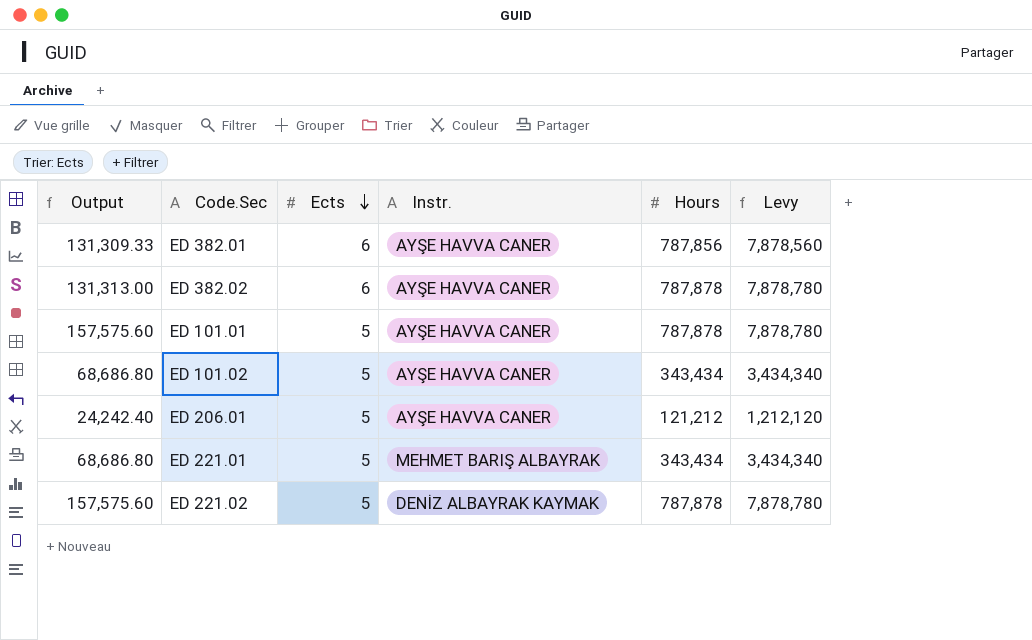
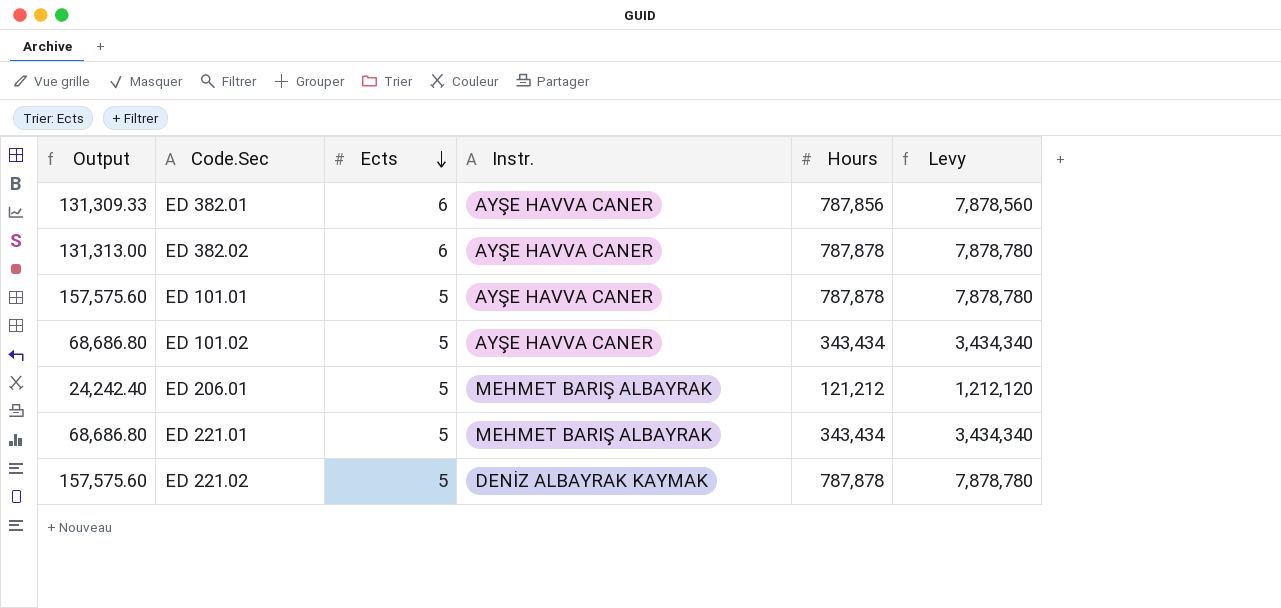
ED 206.01 | Instr.: AYŞE HAVVA CANER -> MEHMET BARIŞ ALBAYRAK

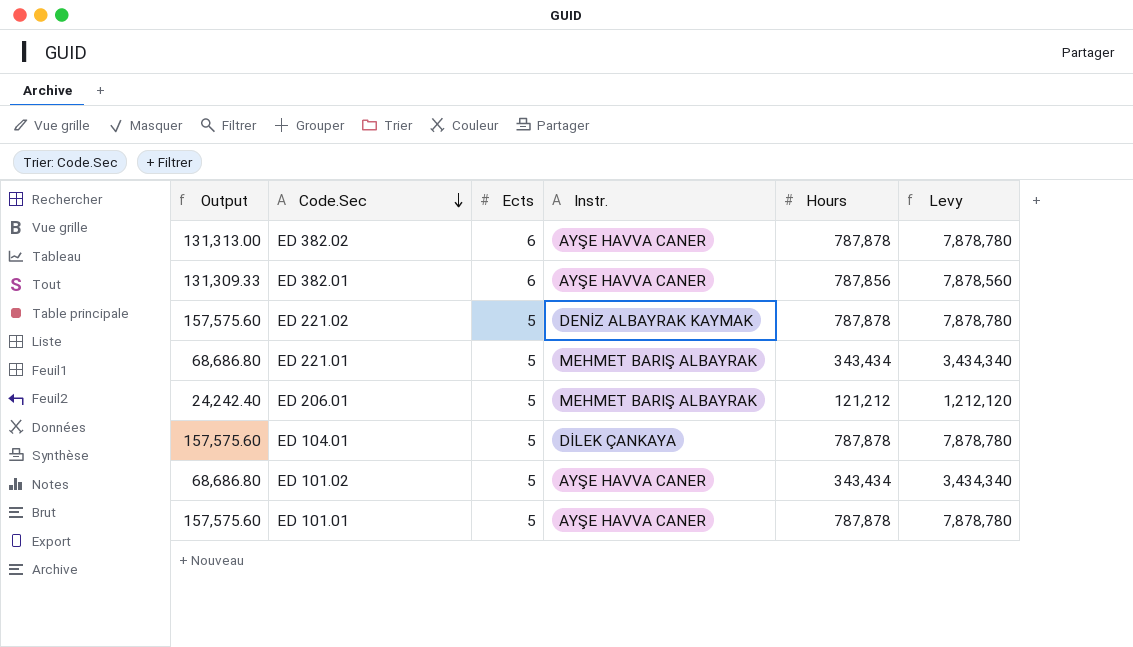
row order: Ects descending -> Code.Sec descending
row ED 104.01: none -> 157,575.60 | 5 | DİLEK ÇANKAYA | 787,878 | 7,878,780

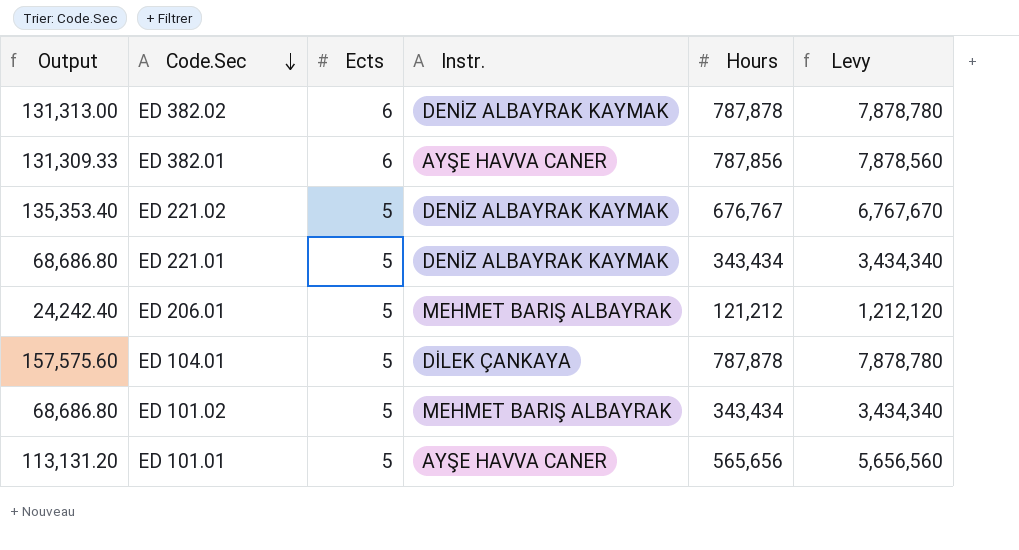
ED 382.02 | Instr.: AYŞE HAVVA CANER -> DENİZ ALBAYRAK KAYMAK
ED 221.02 | Output: 157,575.60 -> 135,353.40
ED 221.02 | Hours: 787,878 -> 676,767
ED 221.02 | Levy: 7,878,780 -> 6,767,670
ED 221.01 | Instr.: MEHMET BARIŞ ALBAYRAK -> DENİZ ALBAYRAK KAYMAK
ED 101.02 | Instr.: AYŞE HAVVA CANER -> MEHMET BARIŞ ALBAYRAK
ED 101.01 | Output: 157,575.60 -> 113,131.20
ED 101.01 | Hours: 787,878 -> 565,656
ED 101.01 | Levy: 7,878,780 -> 5,656,560

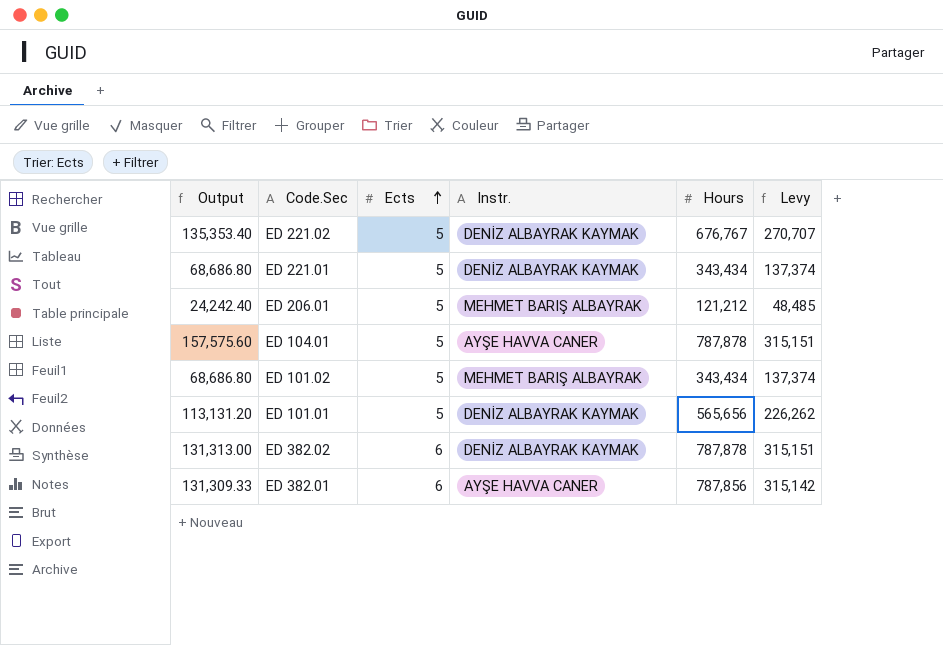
row order: Code.Sec descending -> Ects ascending
column Levy | formula: [Hours] * 10 -> [Hours] * 0.4
ED 104.01 | Instr.: DİLEK ÇANKAYA -> AYŞE HAVVA CANER
ED 101.01 | Instr.: AYŞE HAVVA CANER -> DENİZ ALBAYRAK KAYMAK

